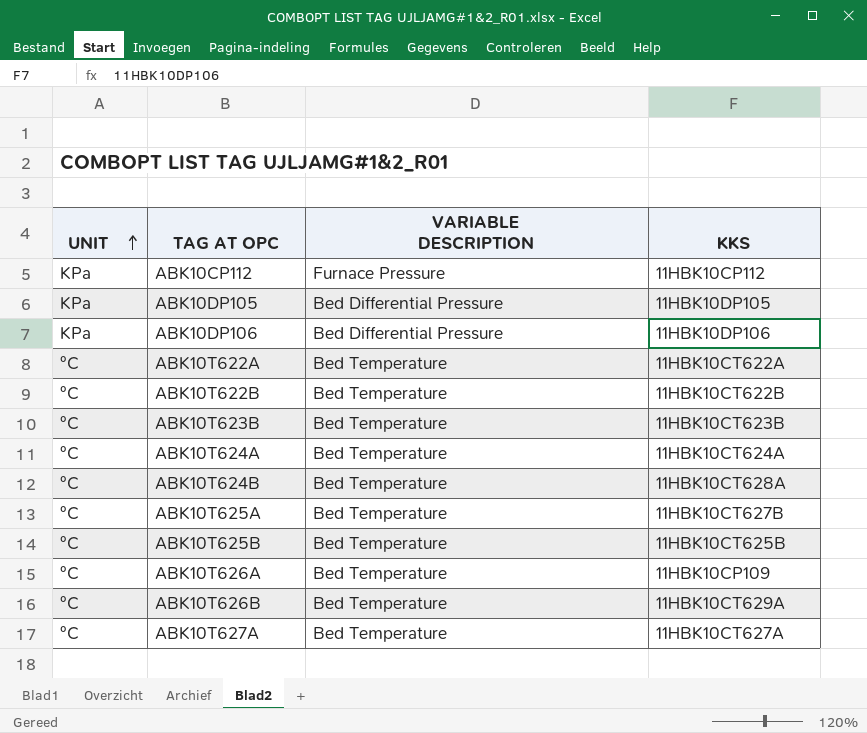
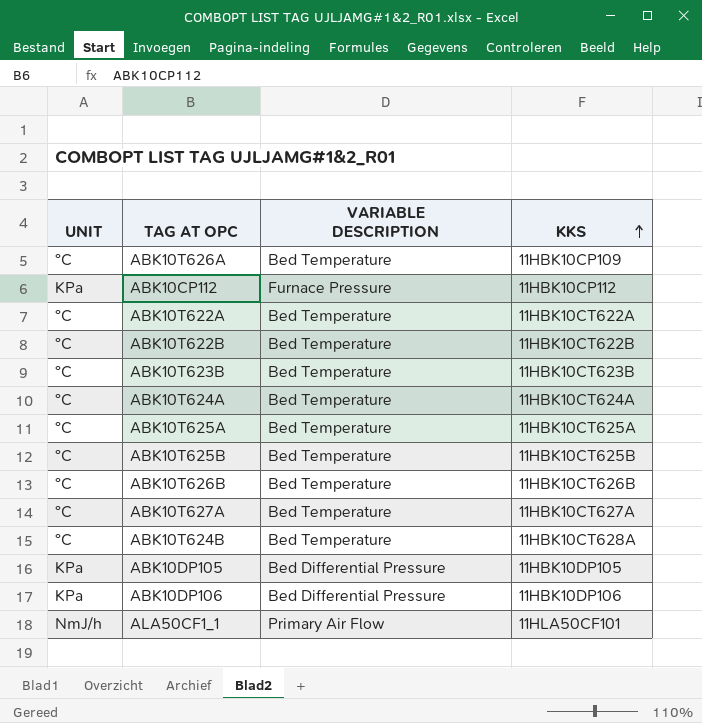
row order: UNIT ascending -> KKS ascending
ABK10T625A | KKS: 11HBK10CT627B -> 11HBK10CT625A
ABK10T626B | KKS: 11HBK10CT629A -> 11HBK10CT626B
row ALA50CF1_1: none -> NmJ/h | Primary Air Flow | 11HLA50CF101

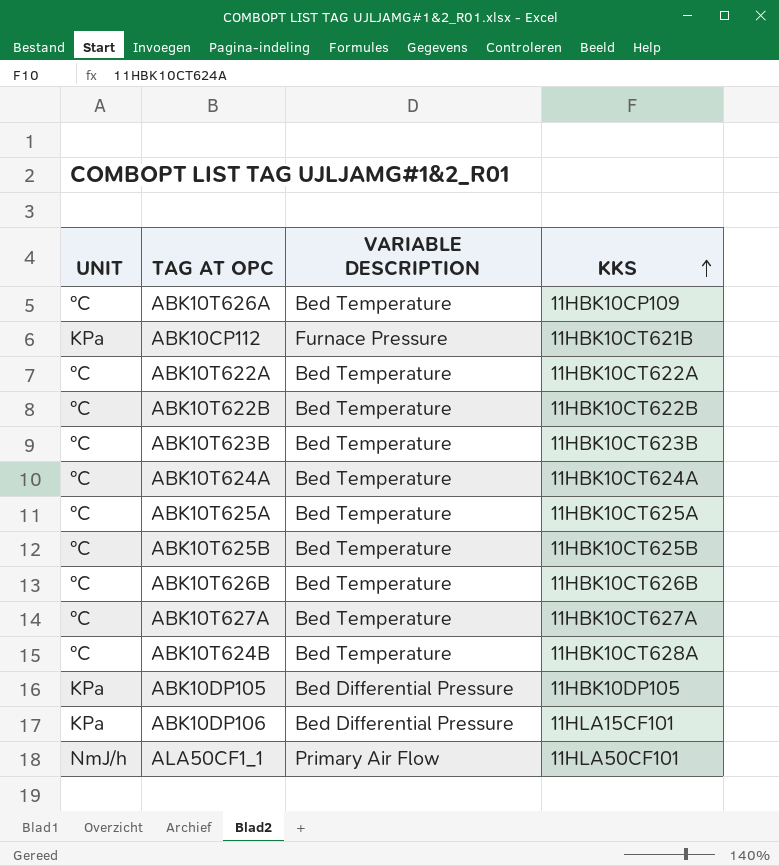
ABK10CP112 | KKS: 11HBK10CP112 -> 11HBK10CT621B
ABK10DP106 | KKS: 11HBK10DP106 -> 11HLA15CF101

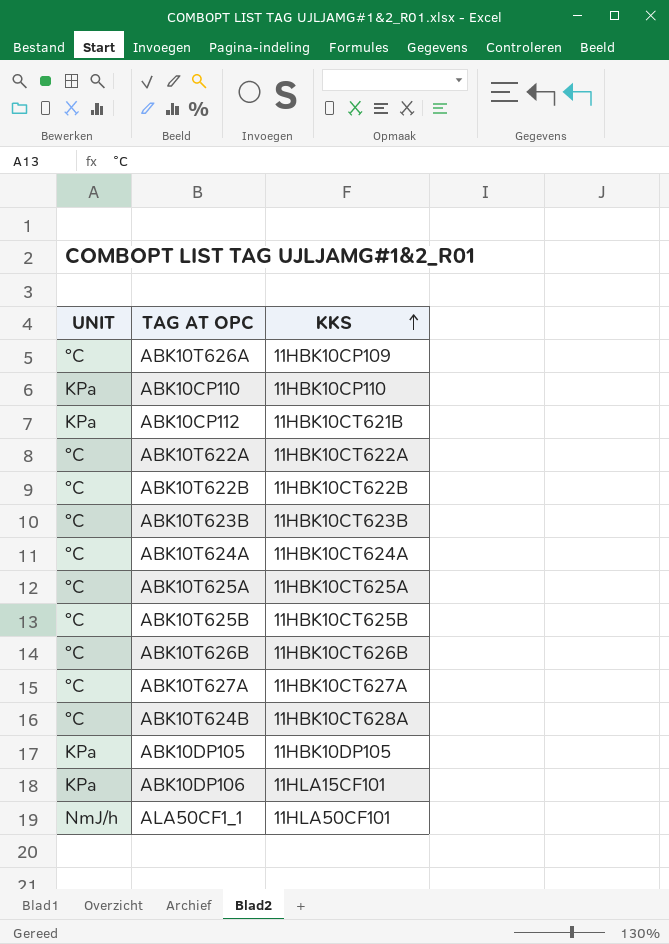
column VARIABLE DESCRIPTION | position: 3 -> none
row ABK10CP110: none -> KPa | 11HBK10CP110

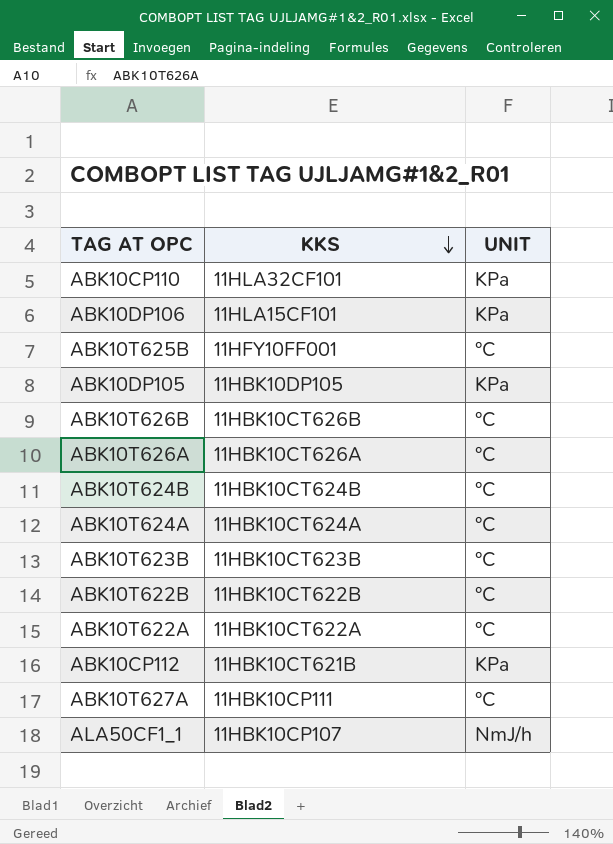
row order: KKS ascending -> KKS descending
column UNIT | position: 1 -> 3
row ABK10T625A: °C | 11HBK10CT625A -> none
ABK10CP110 | KKS: 11HBK10CP110 -> 11HLA32CF101
ABK10T625B | KKS: 11HBK10CT625B -> 11HFY10FF001
ABK10T626A | KKS: 11HBK10CP109 -> 11HBK10CT626A
ABK10T624B | KKS: 11HBK10CT628A -> 11HBK10CT624B
ABK10T627A | KKS: 11HBK10CT627A -> 11HBK10CP111
ALA50CF1_1 | KKS: 11HLA50CF101 -> 11HBK10CP107

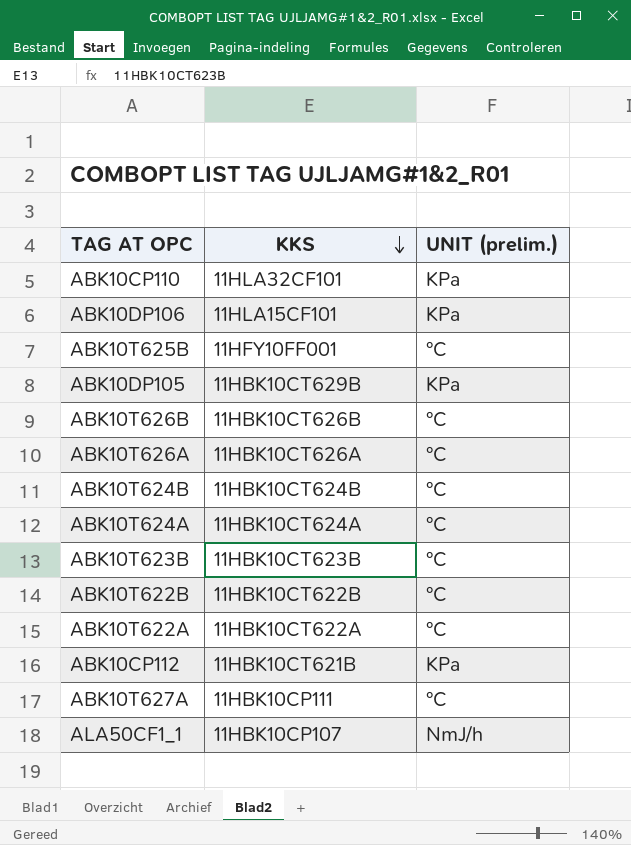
column name: UNIT -> UNIT (prelim.)
ABK10DP105 | KKS: 11HBK10DP105 -> 11HBK10CT629B

